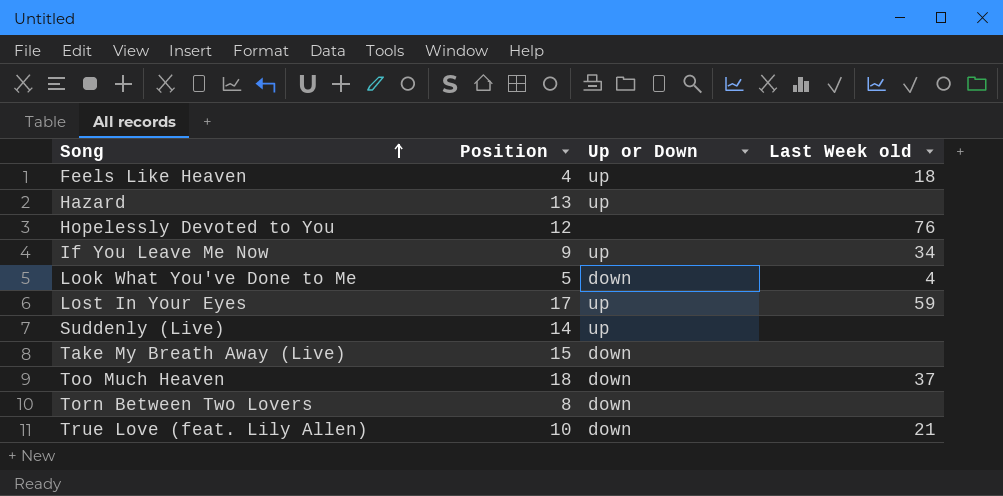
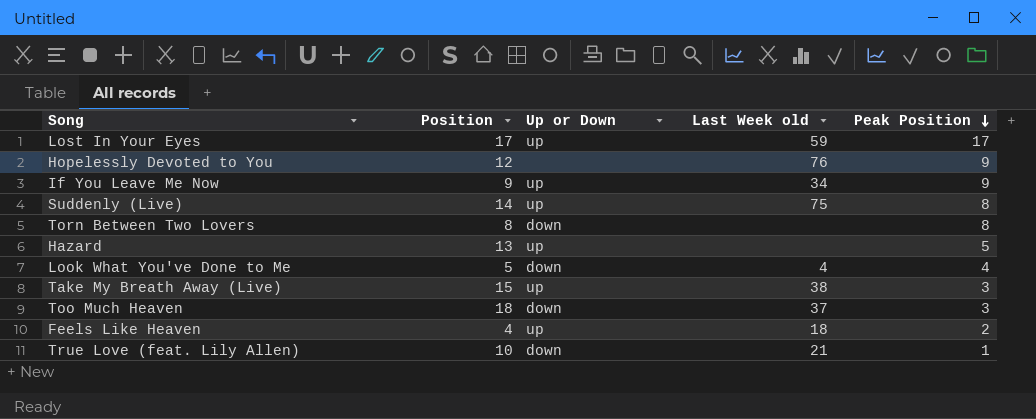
row order: Song ascending -> Peak Position descending
column Peak Position | position: none -> 5
Suddenly (Live) | Last Week old: none -> 75
Take My Breath Away (Live) | Up or Down: down -> up
Take My Breath Away (Live) | Last Week old: none -> 38

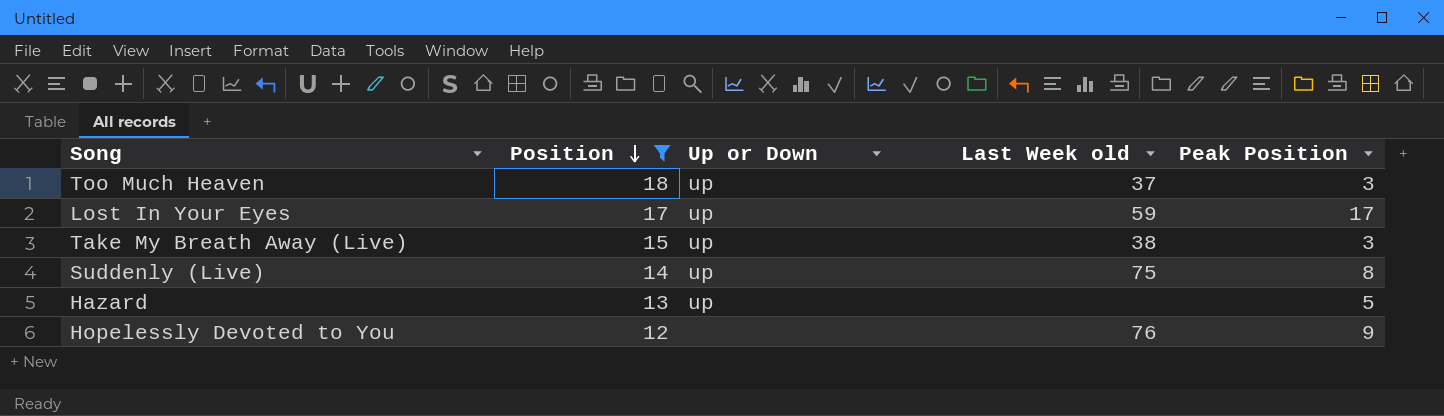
filter: none -> Position >= 12
row order: Peak Position descending -> Position descending
Too Much Heaven | Up or Down: down -> up

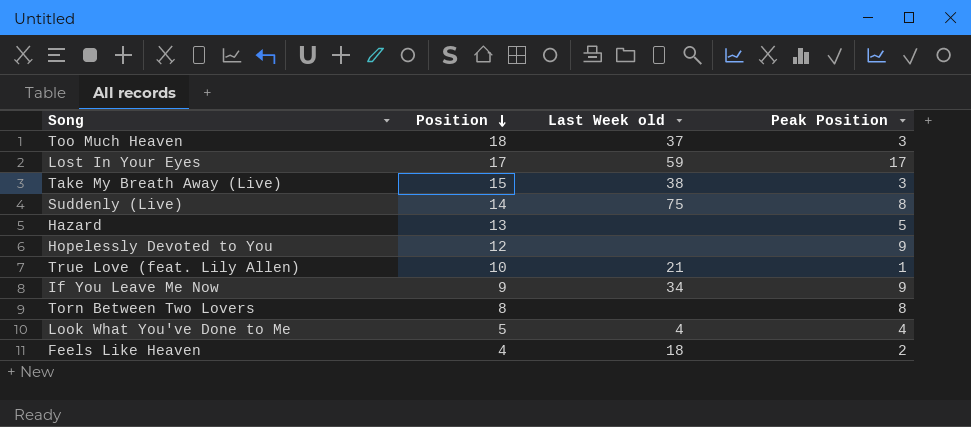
filter: Position >= 12 -> none
column Up or Down | position: 3 -> none
Hopelessly Devoted to You | Last Week old: 76 -> none

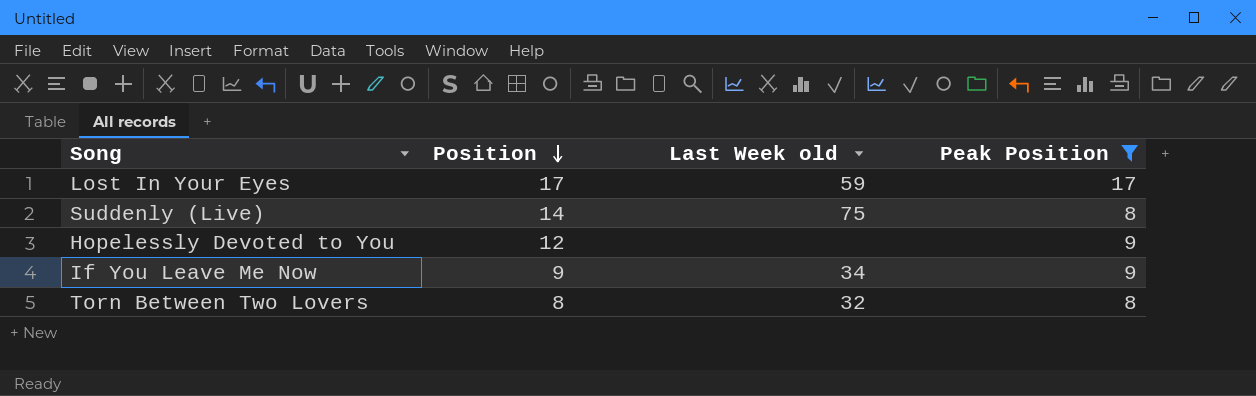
filter: none -> Peak Position >= 8
Torn Between Two Lovers | Last Week old: none -> 32

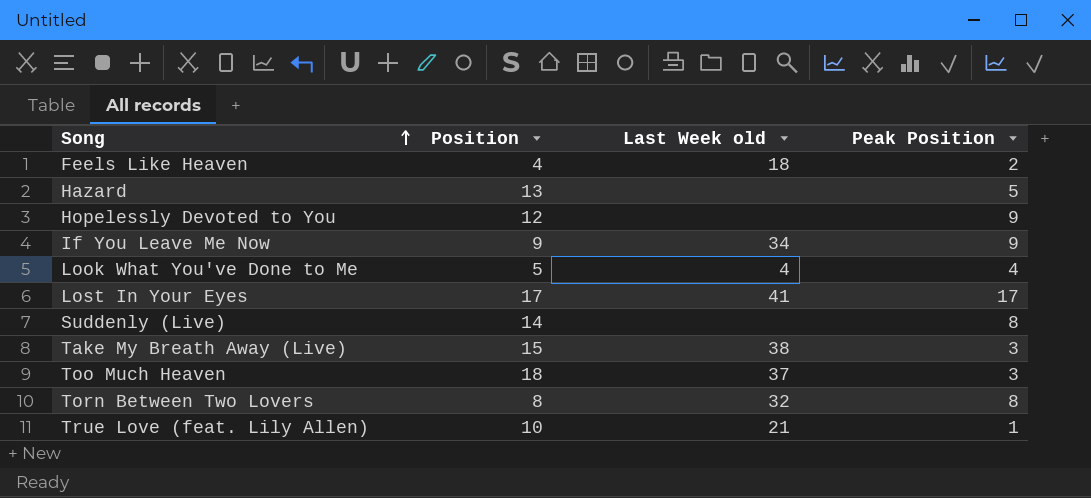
filter: Peak Position >= 8 -> none
row order: Position descending -> Song ascending
Lost In Your Eyes | Last Week old: 59 -> 41
Suddenly (Live) | Last Week old: 75 -> none

